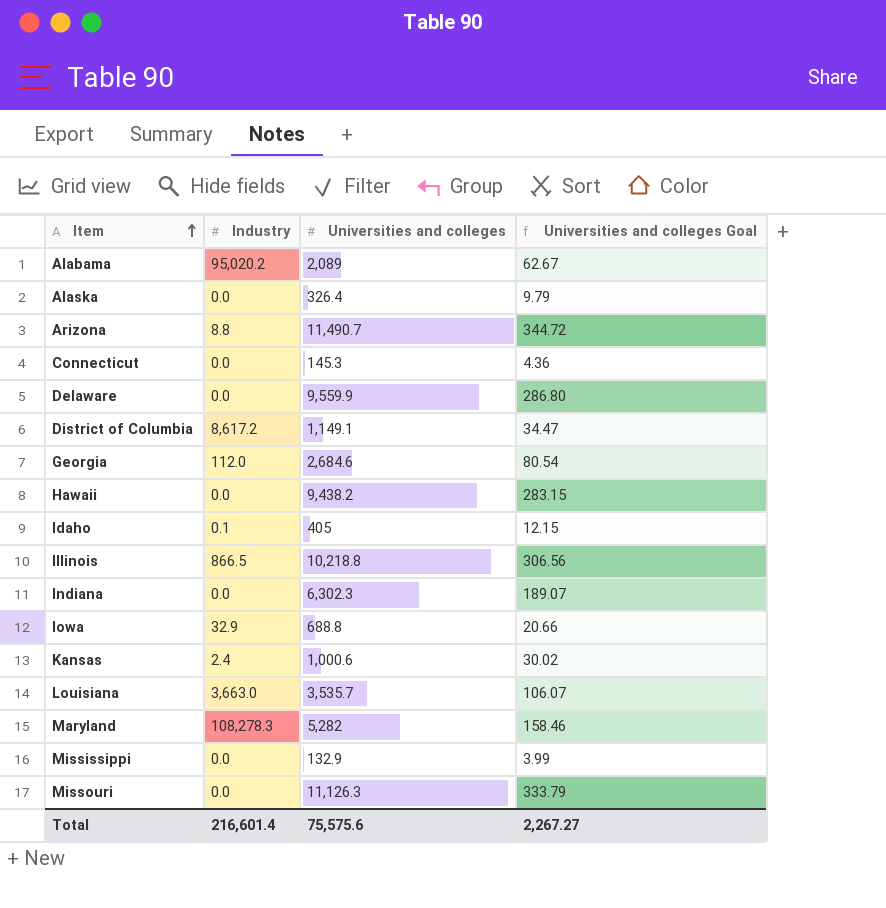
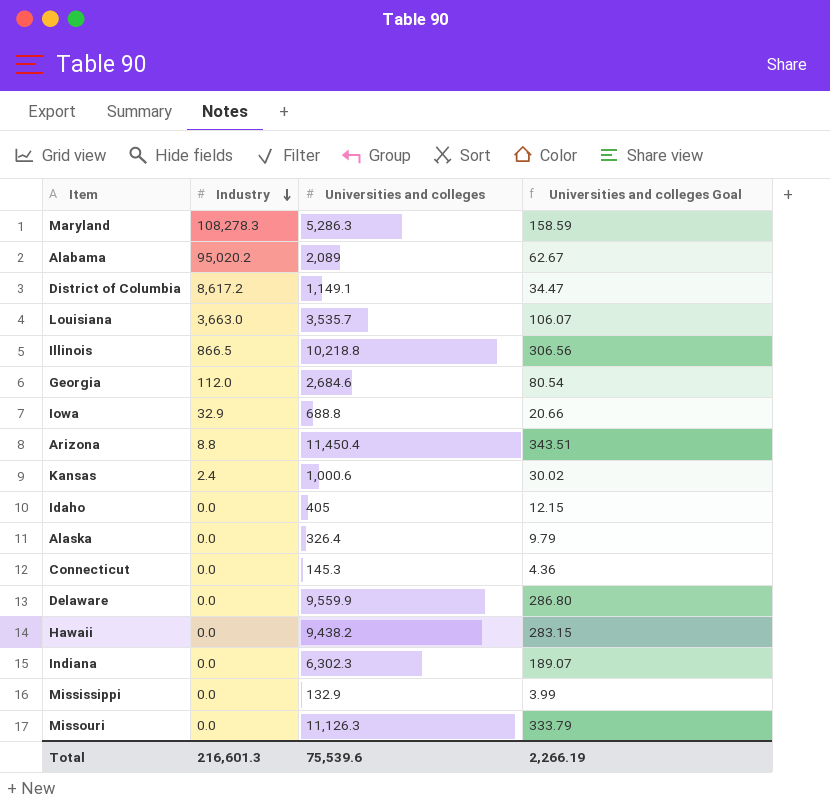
row order: Item ascending -> Industry descending
Maryland | Universities and colleges: 5,282 -> 5,286.3
Maryland | Universities and colleges Goal: 158.46 -> 158.59
Arizona | Universities and colleges: 11,490.7 -> 11,450.4
Arizona | Universities and colleges Goal: 344.72 -> 343.51
Idaho | Industry: 0.1 -> 0.0
Total | Industry: 216,601.4 -> 216,601.3
Total | Universities and colleges: 75,575.6 -> 75,539.6
Total | Universities and colleges Goal: 2,267.27 -> 2,266.19

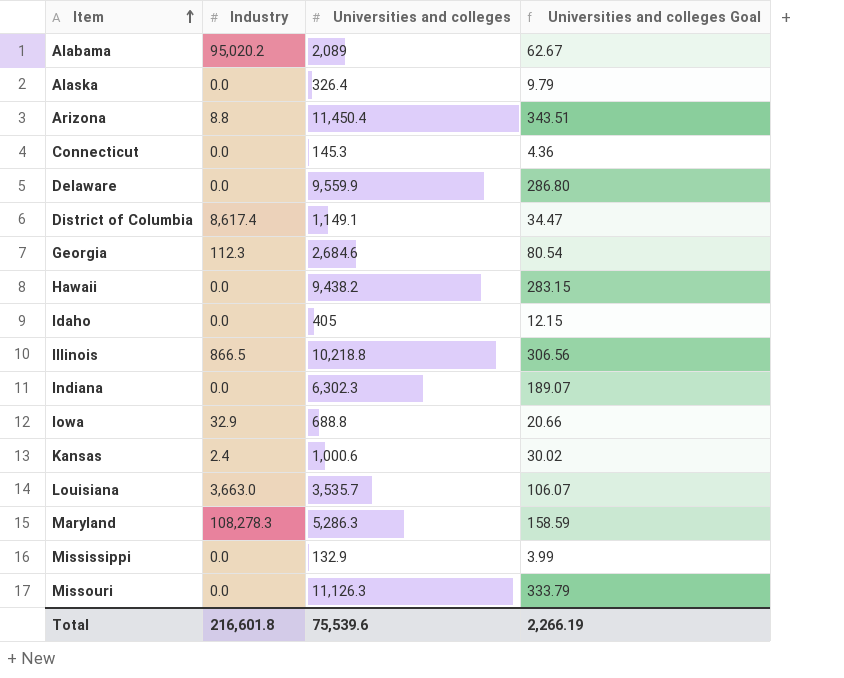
row order: Industry descending -> Item ascending
District of Columbia | Industry: 8,617.2 -> 8,617.4
Georgia | Industry: 112.0 -> 112.3
Total | Industry: 216,601.3 -> 216,601.8

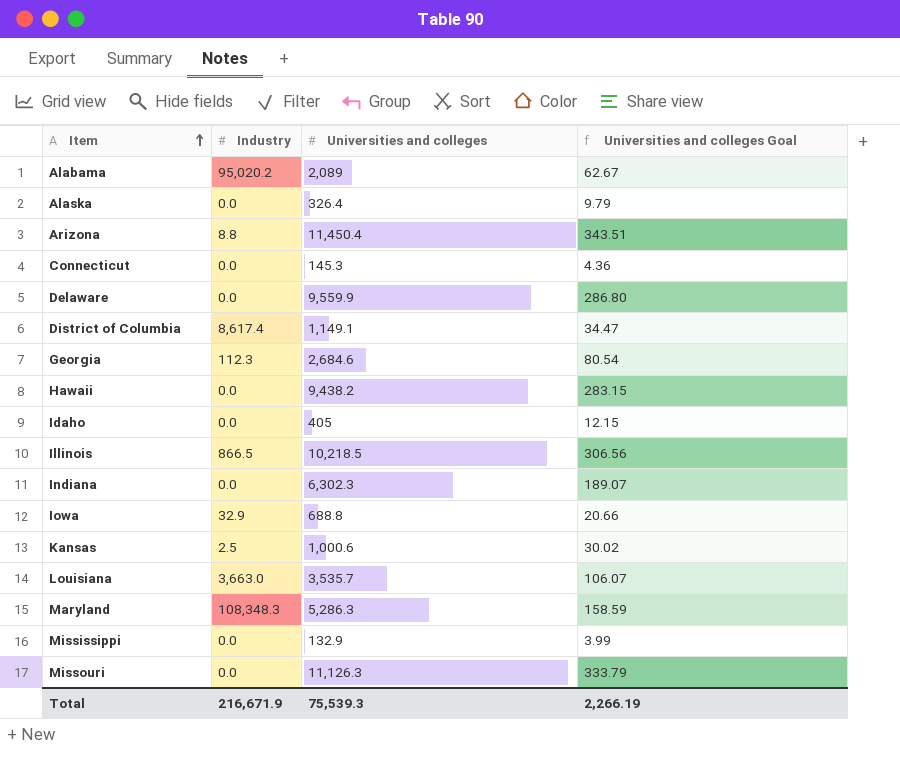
Illinois | Universities and colleges: 10,218.8 -> 10,218.5
Kansas | Industry: 2.4 -> 2.5
Maryland | Industry: 108,278.3 -> 108,348.3
Total | Industry: 216,601.8 -> 216,671.9
Total | Universities and colleges: 75,539.6 -> 75,539.3

